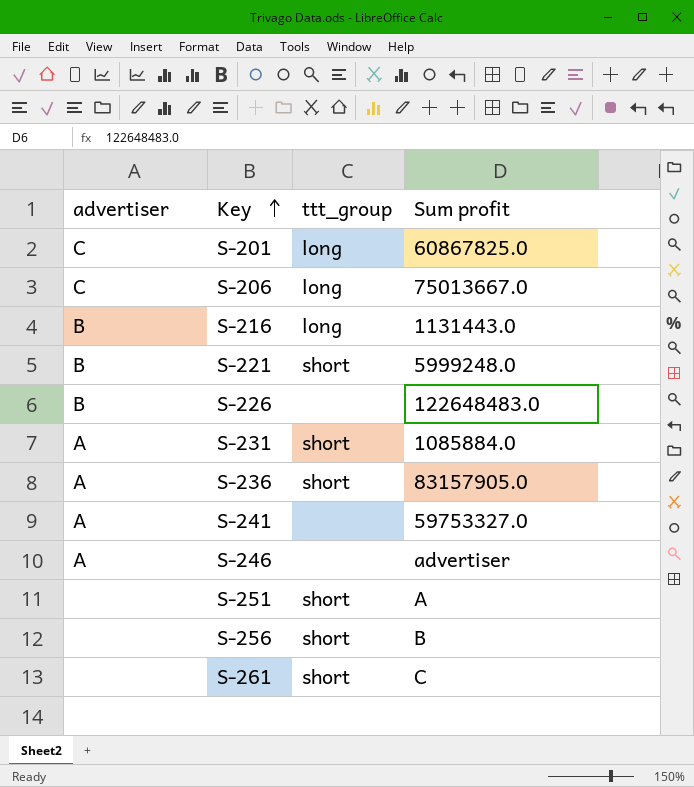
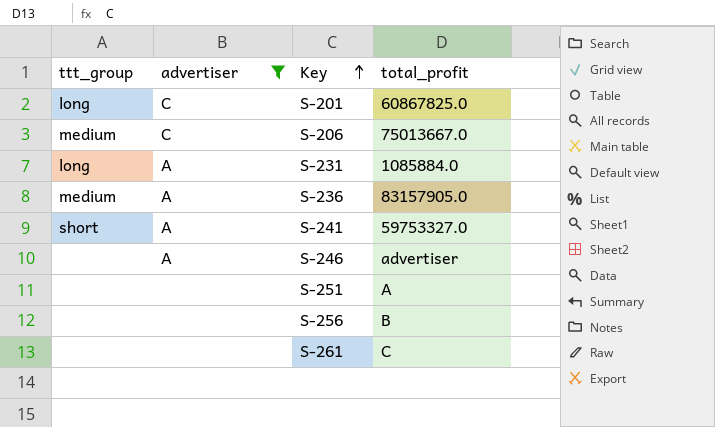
filter: none -> advertiser != B
column ttt_group | position: 3 -> 1
column name: Sum profit -> total_profit
S-206 | ttt_group: long -> medium
S-231 | ttt_group: short -> long
S-236 | ttt_group: short -> medium
S-241 | ttt_group: none -> short
S-251 | ttt_group: short -> none
S-256 | ttt_group: short -> none
S-261 | ttt_group: short -> none

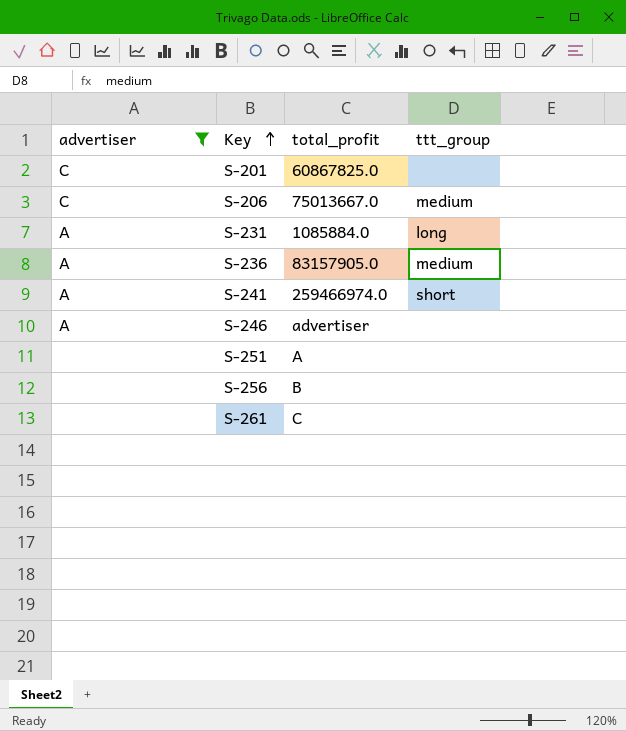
column ttt_group | position: 1 -> 4
S-201 | ttt_group: long -> none
S-241 | total_profit: 59753327.0 -> 259466974.0

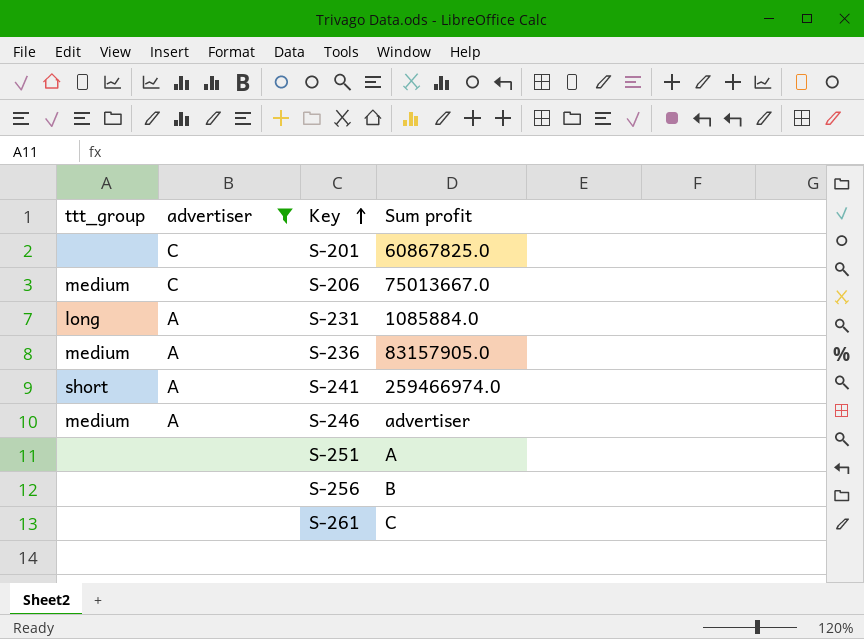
column ttt_group | position: 4 -> 1
column name: total_profit -> Sum profit
S-246 | ttt_group: none -> medium

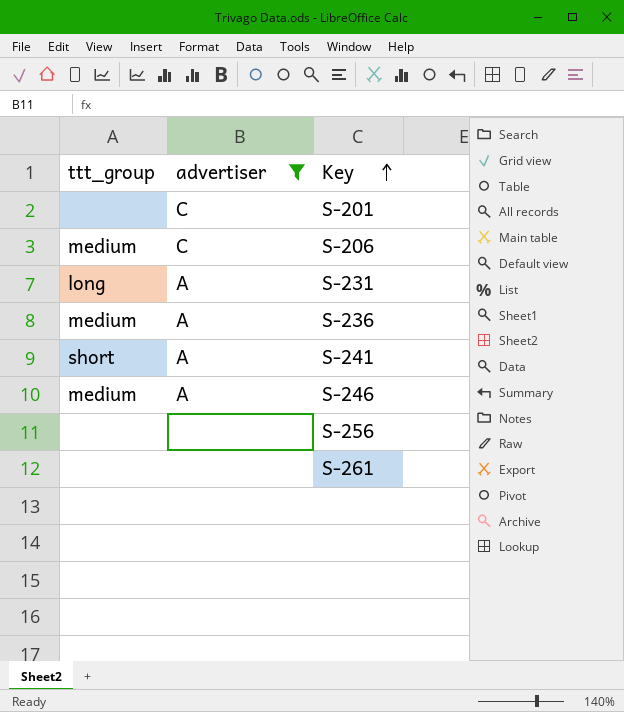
column Sum profit | position: 4 -> none
row S-251: none | none | A -> none

